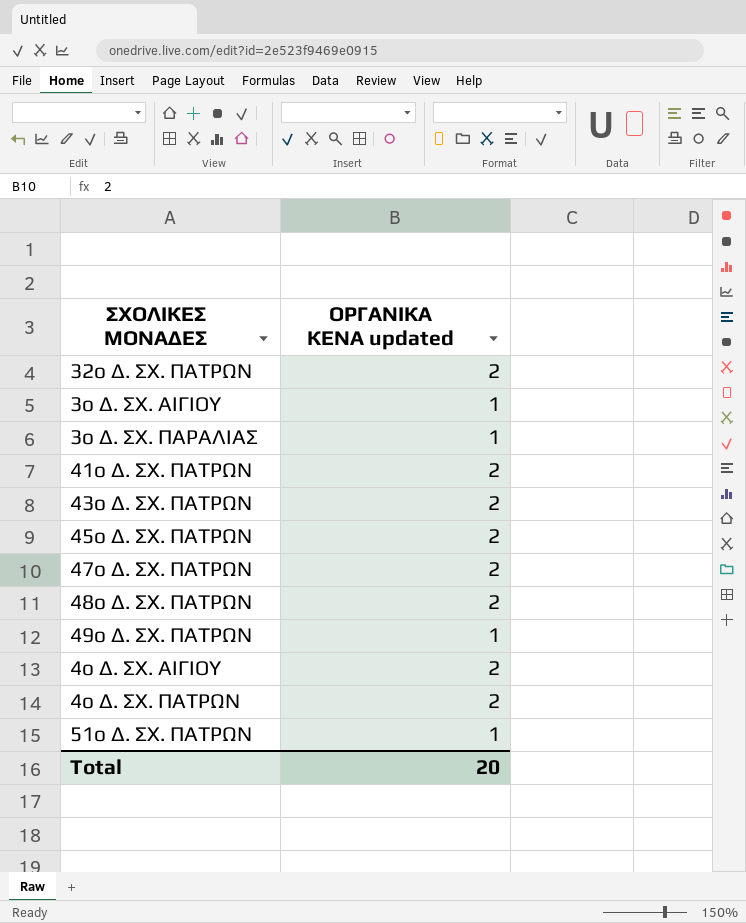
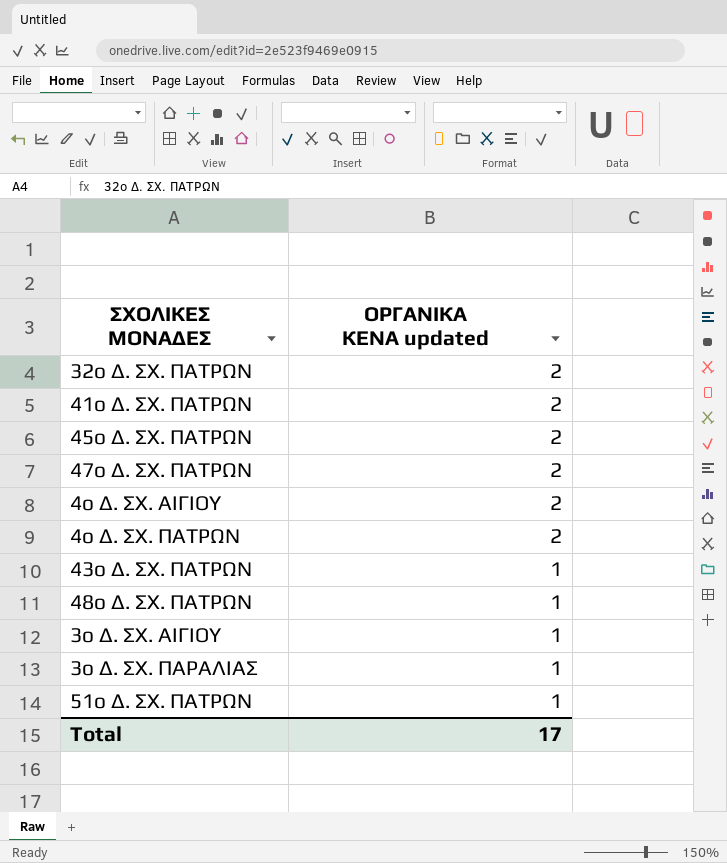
row order: none -> ΟΡΓΑΝΙΚΑ ΚΕΝΑ updated descending
row 49ο Δ. ΣΧ. ΠΑΤΡΩΝ: 1 -> none
43ο Δ. ΣΧ. ΠΑΤΡΩΝ | ΟΡΓΑΝΙΚΑ ΚΕΝΑ updated: 2 -> 1
48ο Δ. ΣΧ. ΠΑΤΡΩΝ | ΟΡΓΑΝΙΚΑ ΚΕΝΑ updated: 2 -> 1
Total | ΟΡΓΑΝΙΚΑ ΚΕΝΑ updated: 20 -> 17

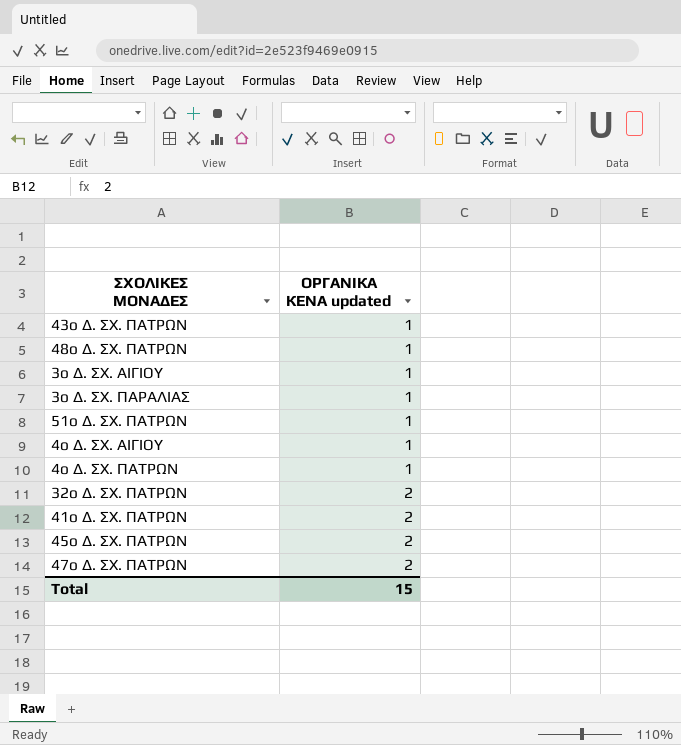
row order: ΟΡΓΑΝΙΚΑ ΚΕΝΑ updated descending -> ΟΡΓΑΝΙΚΑ ΚΕΝΑ updated ascending
4ο Δ. ΣΧ. ΑΙΓΙΟΥ | ΟΡΓΑΝΙΚΑ ΚΕΝΑ updated: 2 -> 1
4ο Δ. ΣΧ. ΠΑΤΡΩΝ | ΟΡΓΑΝΙΚΑ ΚΕΝΑ updated: 2 -> 1
Total | ΟΡΓΑΝΙΚΑ ΚΕΝΑ updated: 17 -> 15

